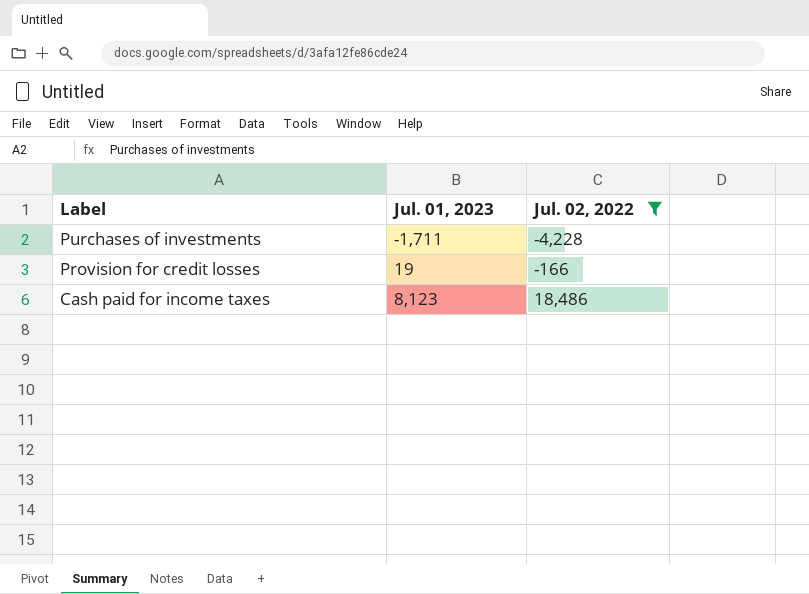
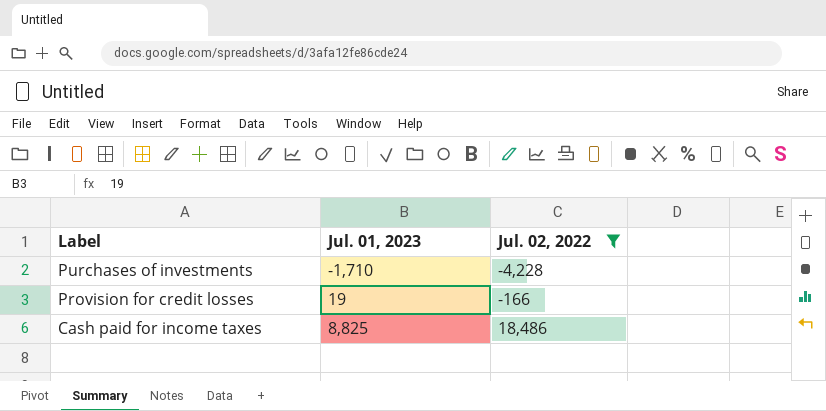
Purchases of investments | Jul. 01, 2023: -1,711 -> -1,710
Cash paid for income taxes | Jul. 01, 2023: 8,123 -> 8,825

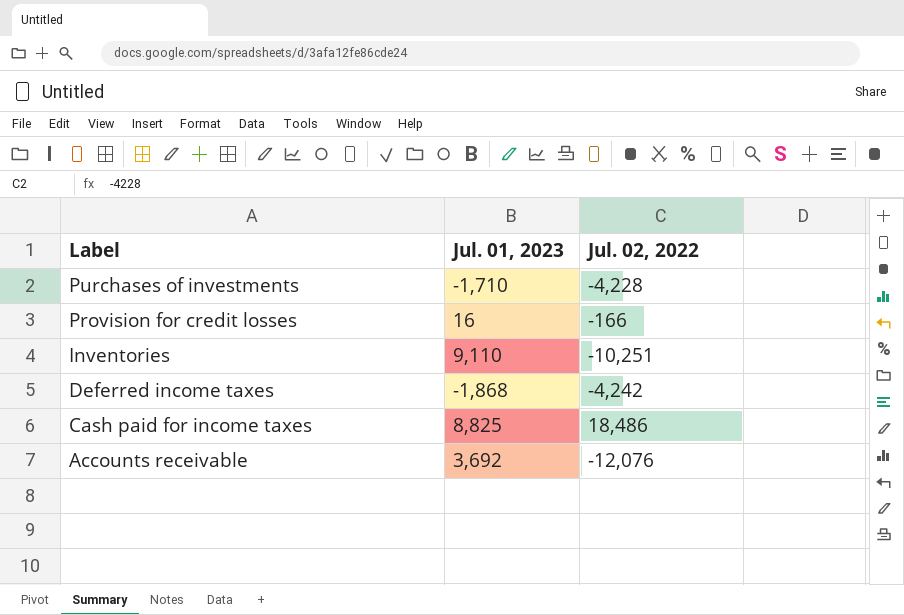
filter: Jul. 02, 2022 >= -4,228 -> none
Provision for credit losses | Jul. 01, 2023: 19 -> 16

